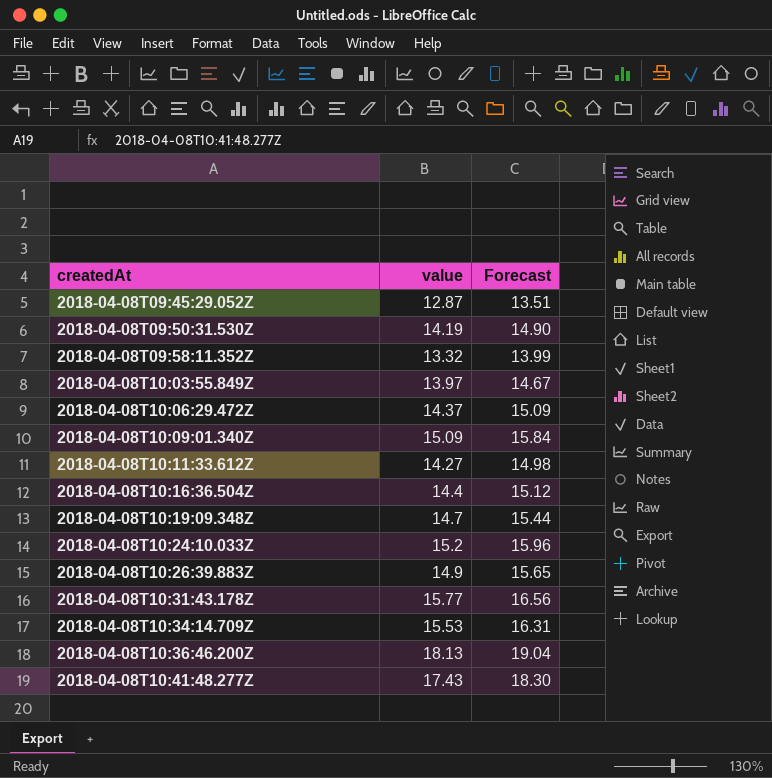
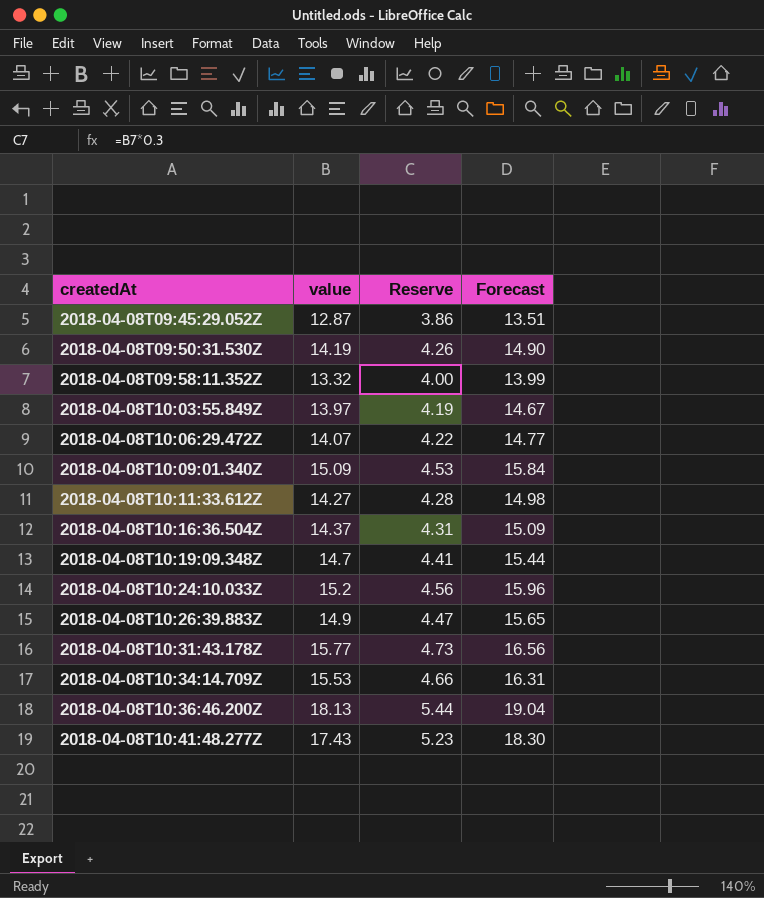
column Reserve | formula: none -> [value] * 0.3
2018-04-08T10:06:29.472Z | value: 14.37 -> 14.07
2018-04-08T10:06:29.472Z | Forecast: 15.09 -> 14.77
2018-04-08T10:16:36.504Z | value: 14.4 -> 14.37
2018-04-08T10:16:36.504Z | Forecast: 15.12 -> 15.09

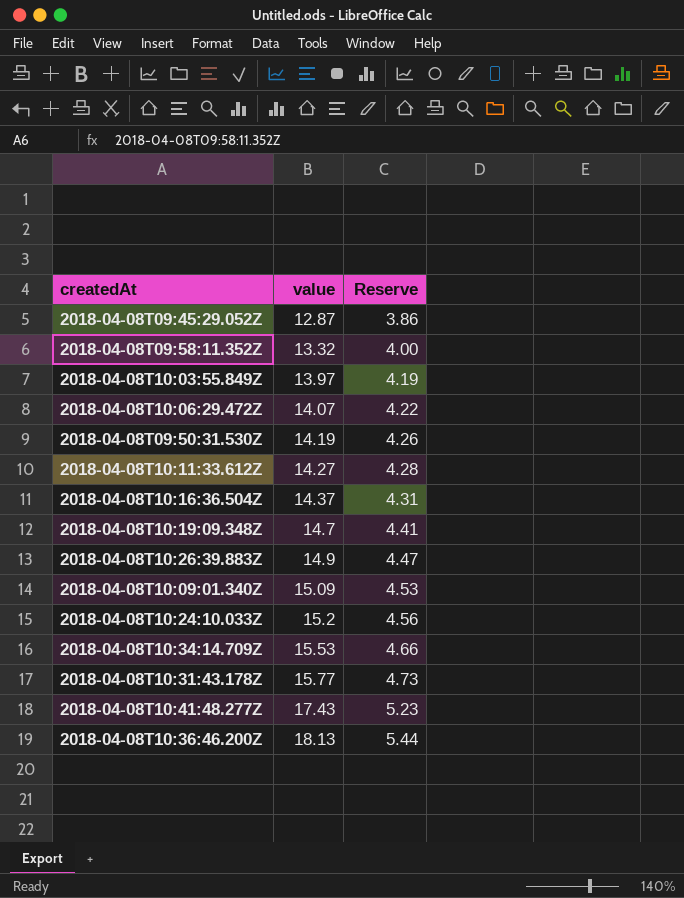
row order: createdAt ascending -> value ascending
column Forecast | formula: [value] * 1.05 -> none

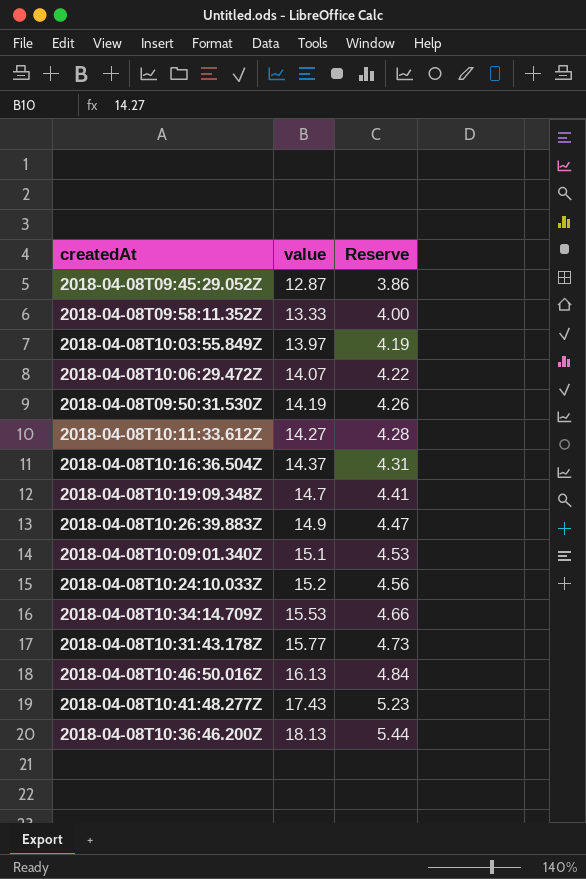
2018-04-08T09:58:11.352Z | value: 13.32 -> 13.33
2018-04-08T10:09:01.340Z | value: 15.09 -> 15.1
row 2018-04-08T10:46:50.016Z: none -> 16.13 | 4.84

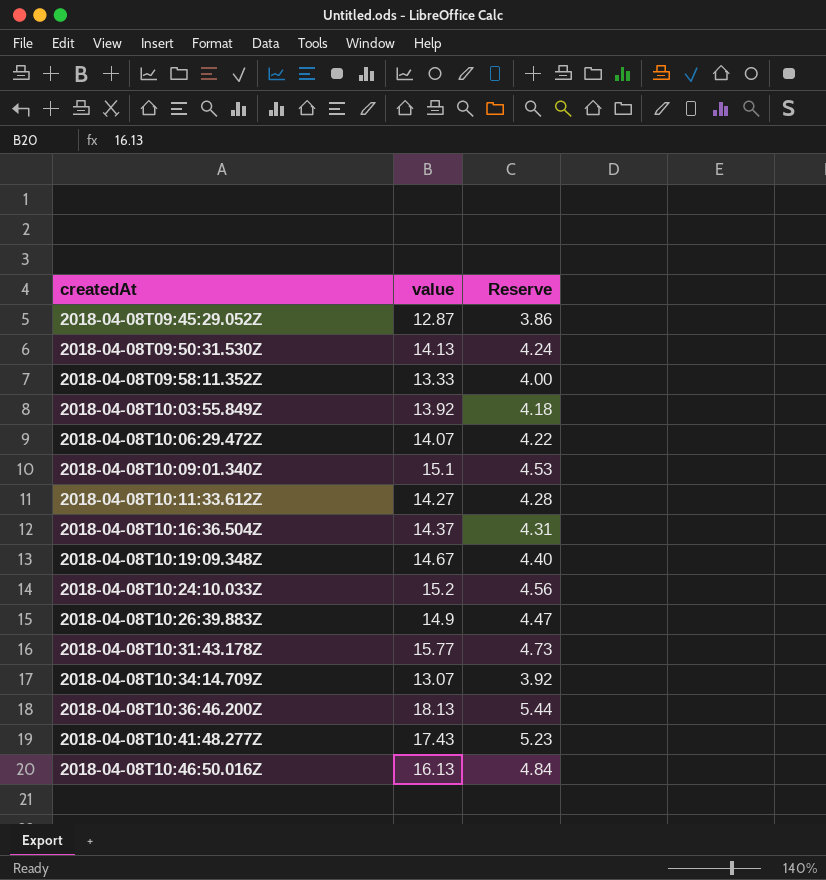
row order: value ascending -> createdAt ascending
2018-04-08T09:50:31.530Z | value: 14.19 -> 14.13
2018-04-08T09:50:31.530Z | Reserve: 4.26 -> 4.24
2018-04-08T10:03:55.849Z | value: 13.97 -> 13.92
2018-04-08T10:03:55.849Z | Reserve: 4.19 -> 4.18
2018-04-08T10:19:09.348Z | value: 14.7 -> 14.67
2018-04-08T10:19:09.348Z | Reserve: 4.41 -> 4.40
2018-04-08T10:34:14.709Z | value: 15.53 -> 13.07
2018-04-08T10:34:14.709Z | Reserve: 4.66 -> 3.92

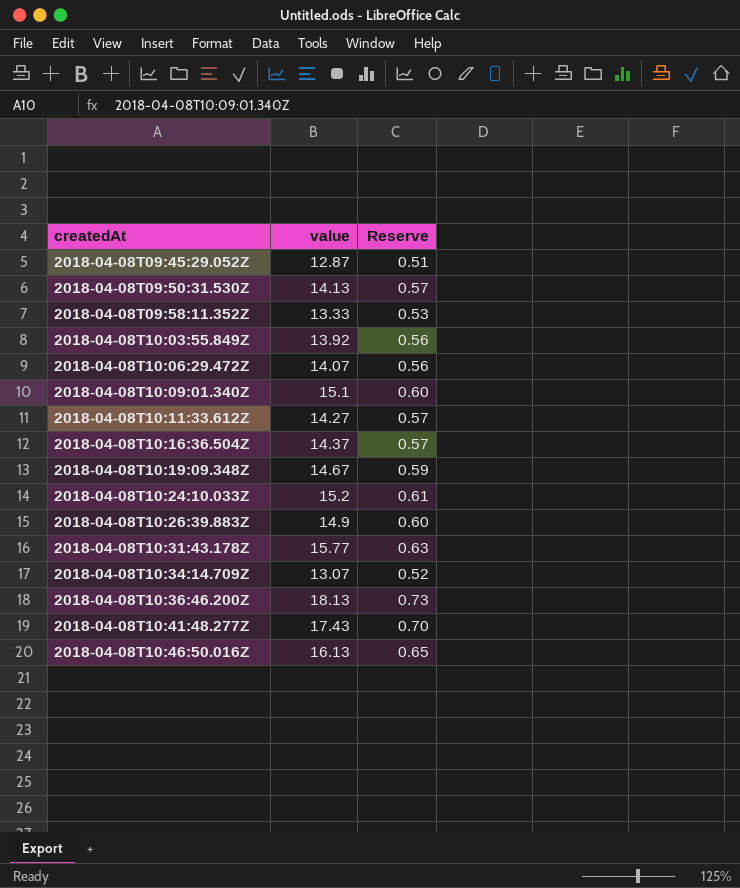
column Reserve | formula: [value] * 0.3 -> [value] * 0.04

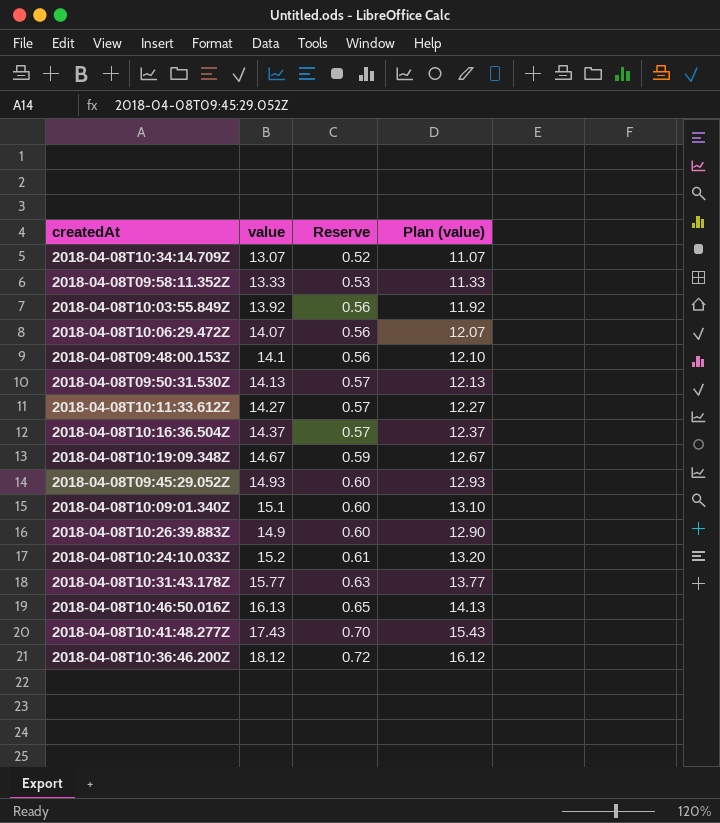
row order: createdAt ascending -> Reserve ascending
column Plan (value) | formula: none -> [value] - 2
row 2018-04-08T09:48:00.153Z: none -> 14.1 | 0.56 | 12.10
2018-04-08T09:45:29.052Z | value: 12.87 -> 14.93
2018-04-08T09:45:29.052Z | Reserve: 0.51 -> 0.60
2018-04-08T10:36:46.200Z | value: 18.13 -> 18.12
2018-04-08T10:36:46.200Z | Reserve: 0.73 -> 0.72

